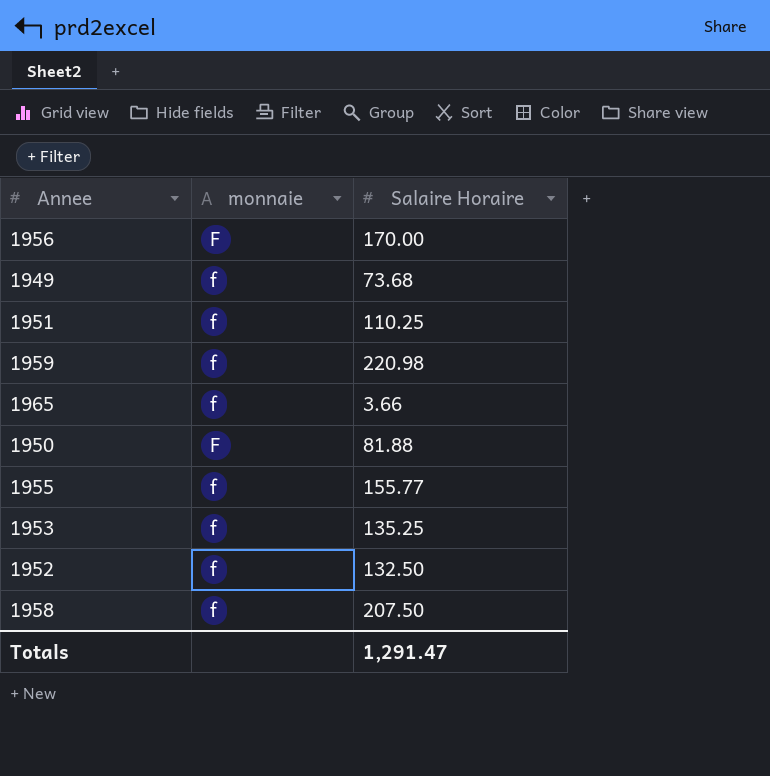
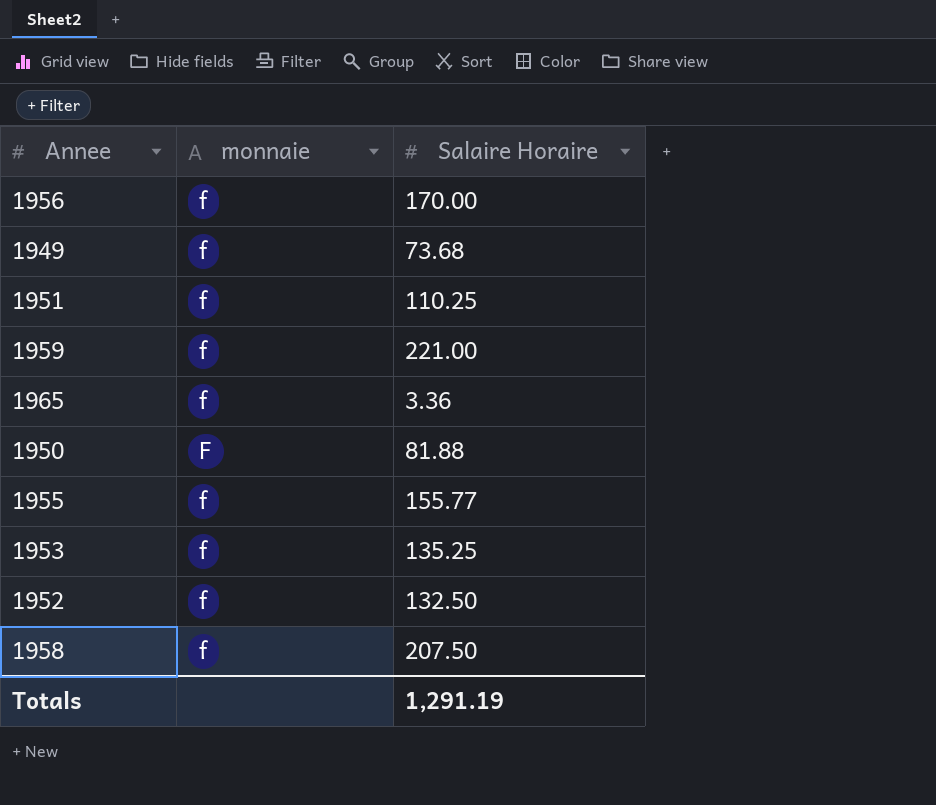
1956 | monnaie: F -> f
1959 | Salaire Horaire: 220.98 -> 221.00
1965 | Salaire Horaire: 3.66 -> 3.36
Totals | Salaire Horaire: 1,291.47 -> 1,291.19

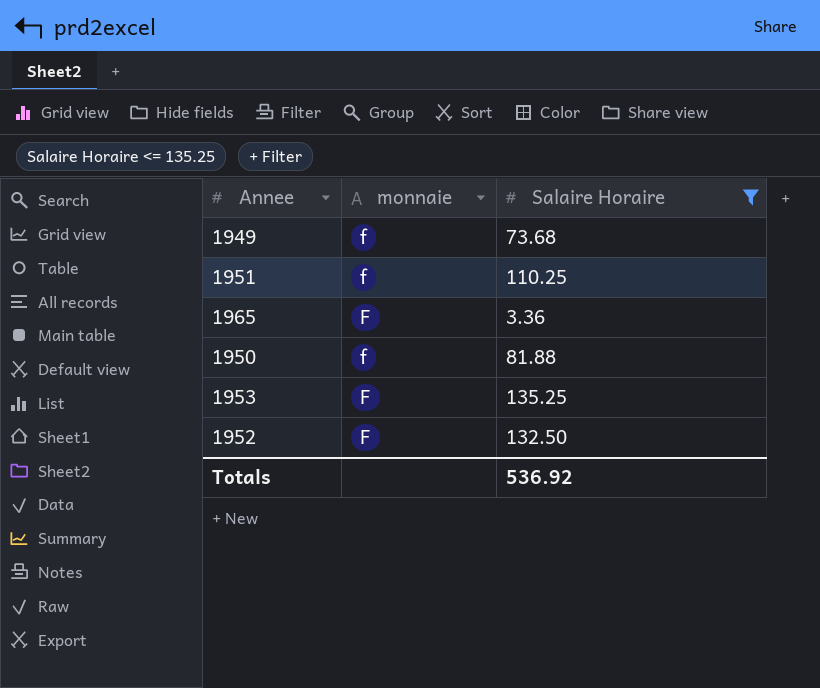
filter: none -> Salaire Horaire <= 135.25
1965 | monnaie: f -> F
1950 | monnaie: F -> f
1953 | monnaie: f -> F
1952 | monnaie: f -> F
Totals | Salaire Horaire: 1,291.19 -> 536.92

